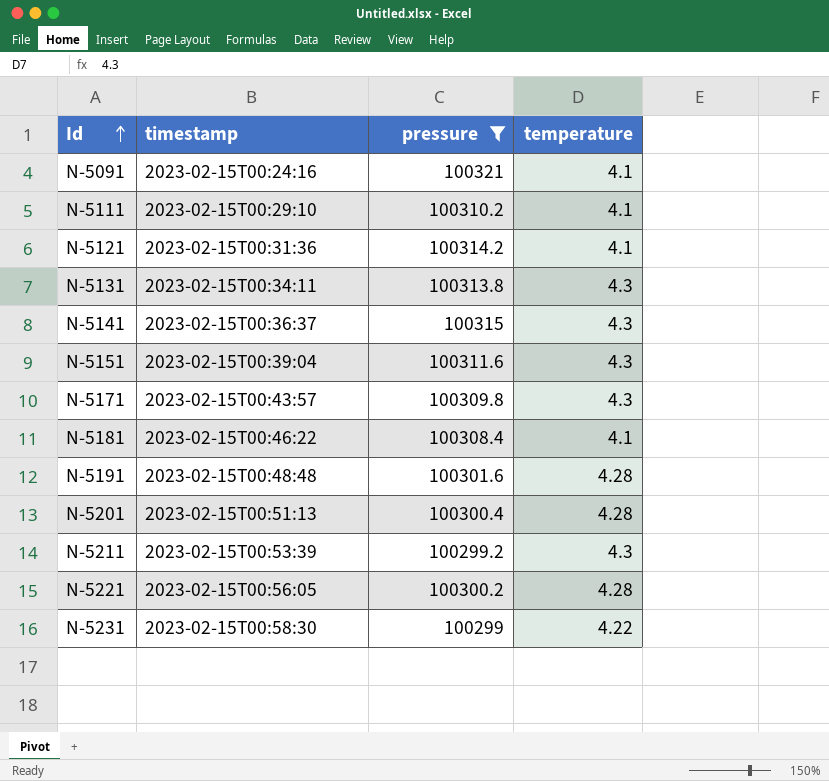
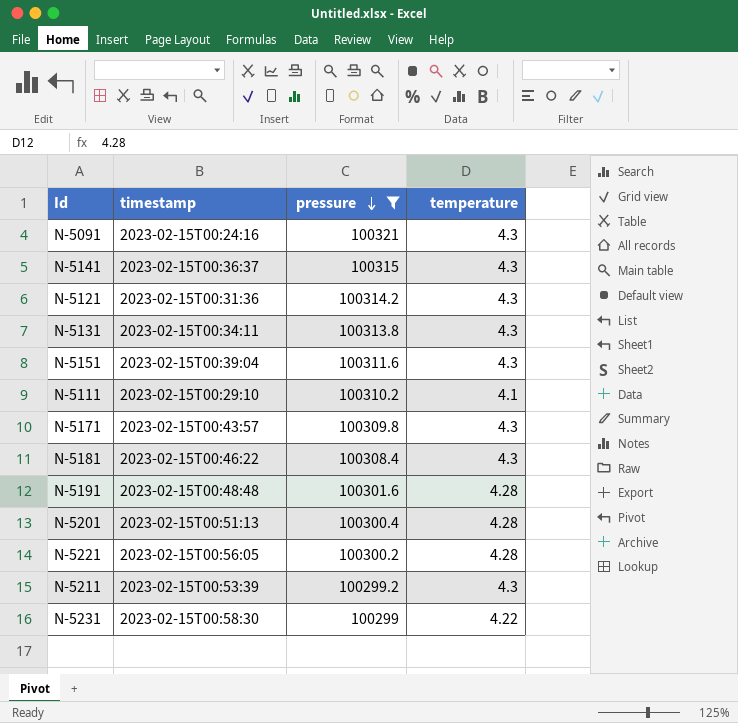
row order: Id ascending -> pressure descending
N-5091 | temperature: 4.1 -> 4.3
N-5121 | temperature: 4.1 -> 4.3
N-5181 | temperature: 4.1 -> 4.3

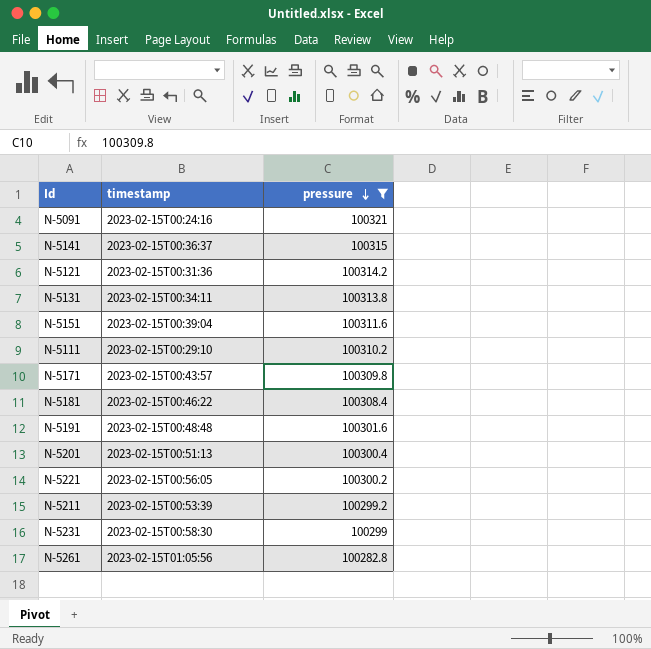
column temperature | position: 4 -> none
row N-5261: none -> 2023-02-15T01:05:56 | 100282.8

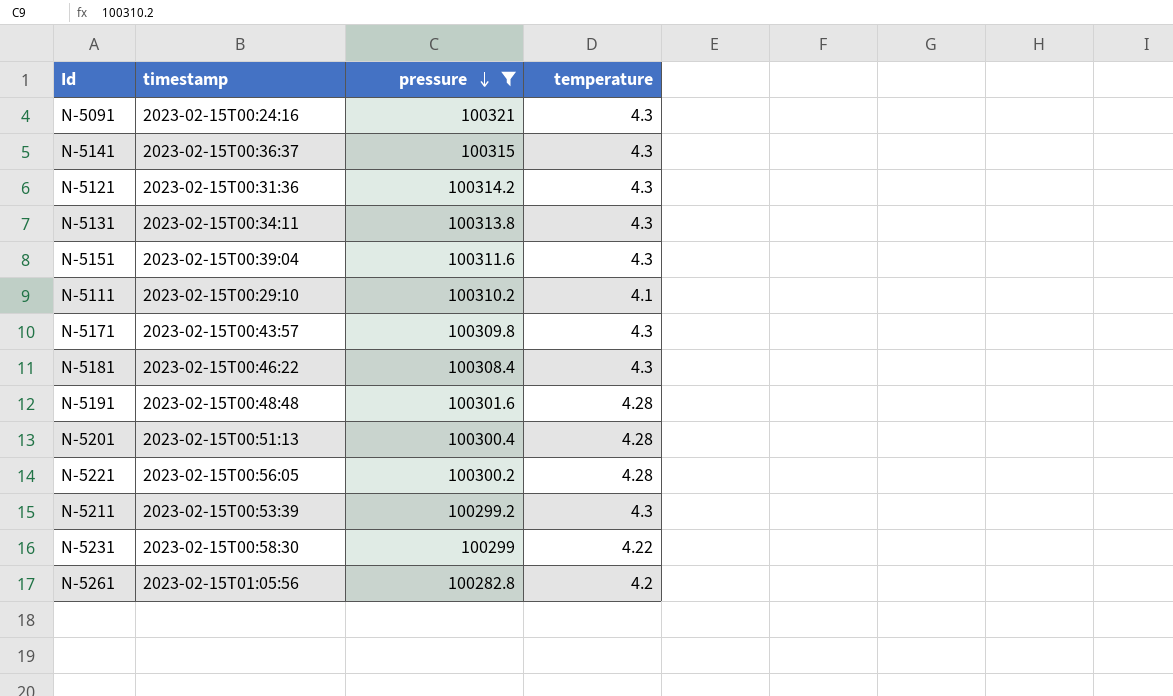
column temperature | position: none -> 4

